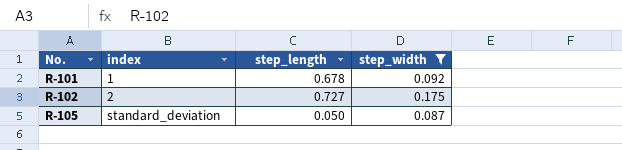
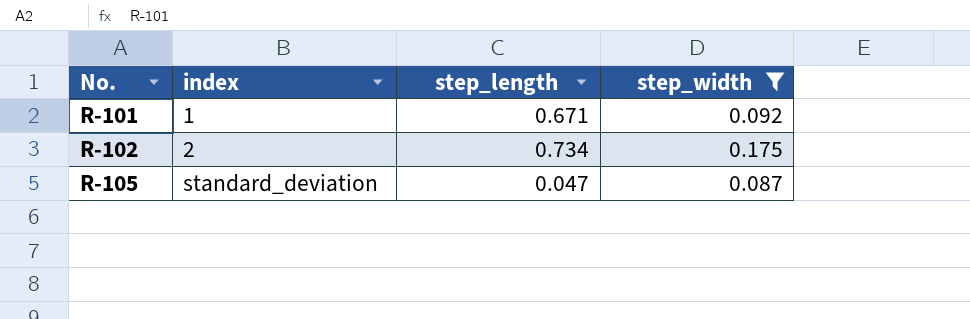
R-101 | step_length: 0.678 -> 0.671
R-102 | step_length: 0.727 -> 0.734
R-105 | step_length: 0.050 -> 0.047

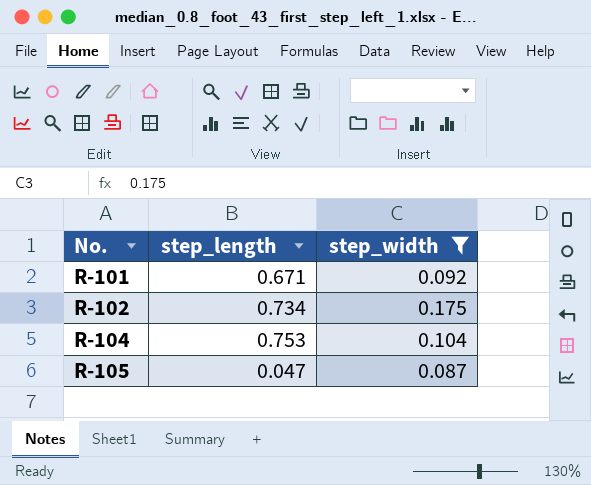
column index | position: 2 -> none
row R-104: none -> 0.753 | 0.104

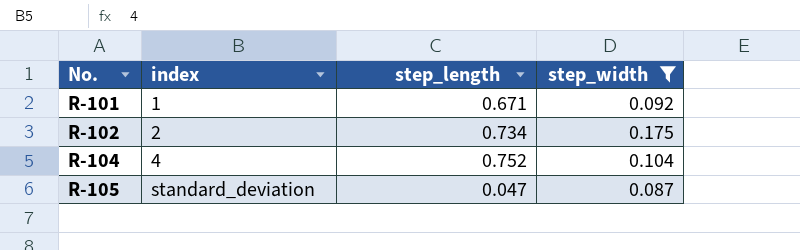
column index | position: none -> 2
R-104 | step_length: 0.753 -> 0.752

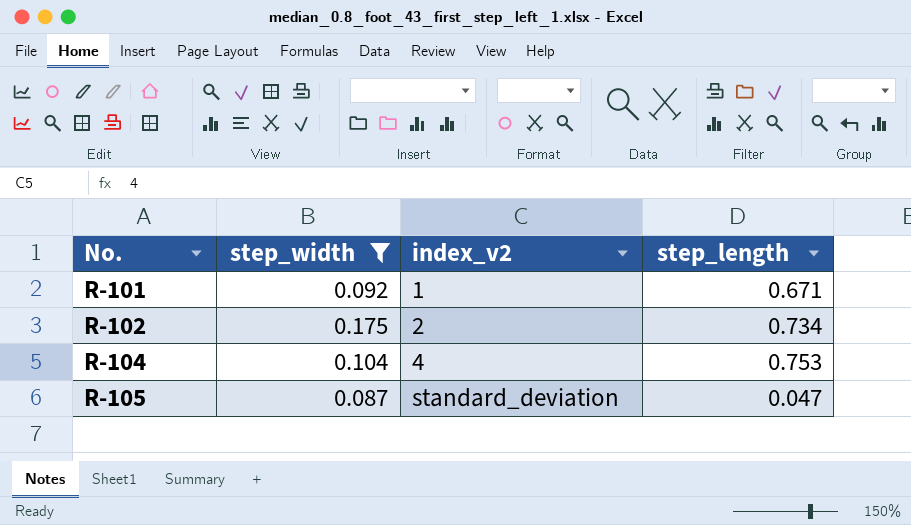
column step_width | position: 4 -> 2
column name: index -> index_v2
R-104 | step_length: 0.752 -> 0.753

